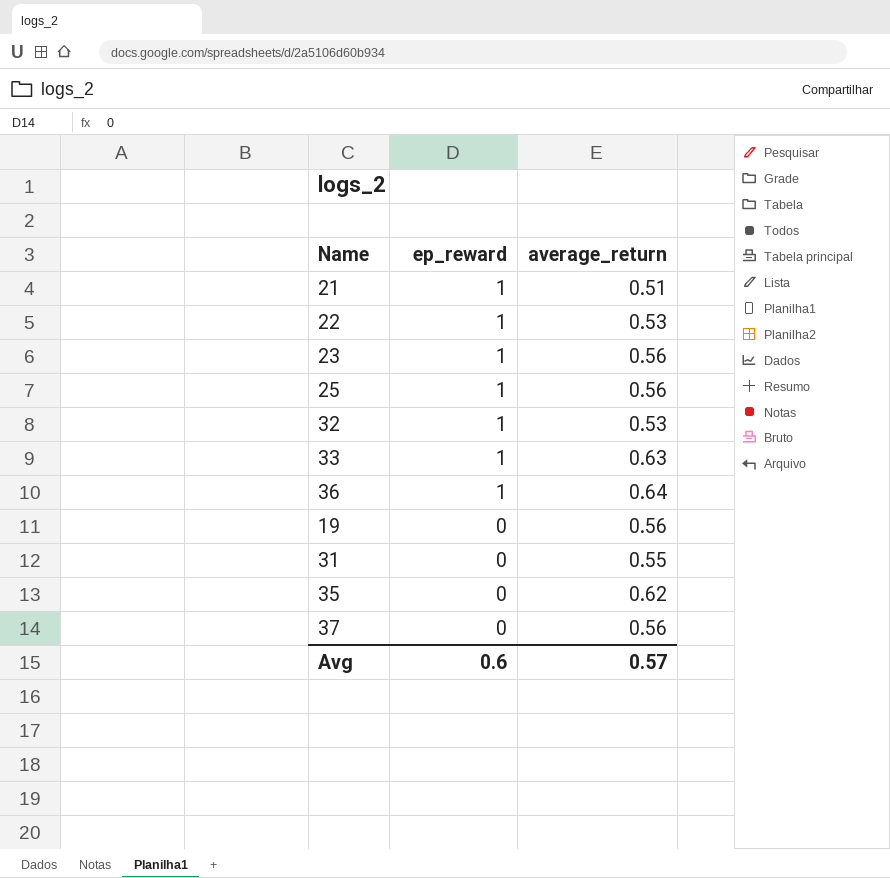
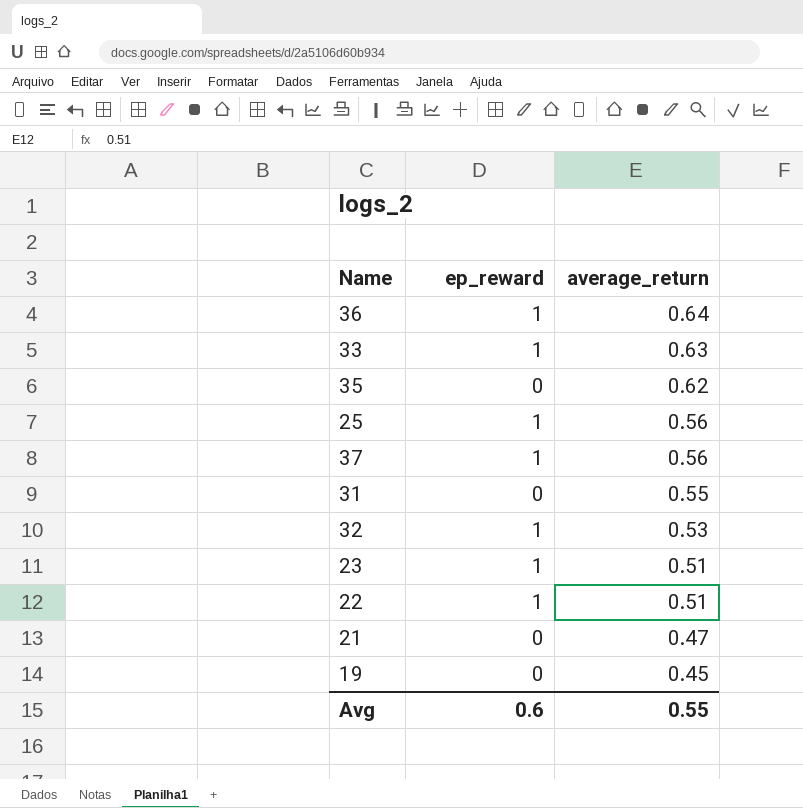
row order: ep_reward descending -> average_return descending
37 | ep_reward: 0 -> 1
23 | average_return: 0.56 -> 0.51
22 | average_return: 0.53 -> 0.51
21 | ep_reward: 1 -> 0
21 | average_return: 0.51 -> 0.47
19 | average_return: 0.56 -> 0.45
Avg | average_return: 0.57 -> 0.55

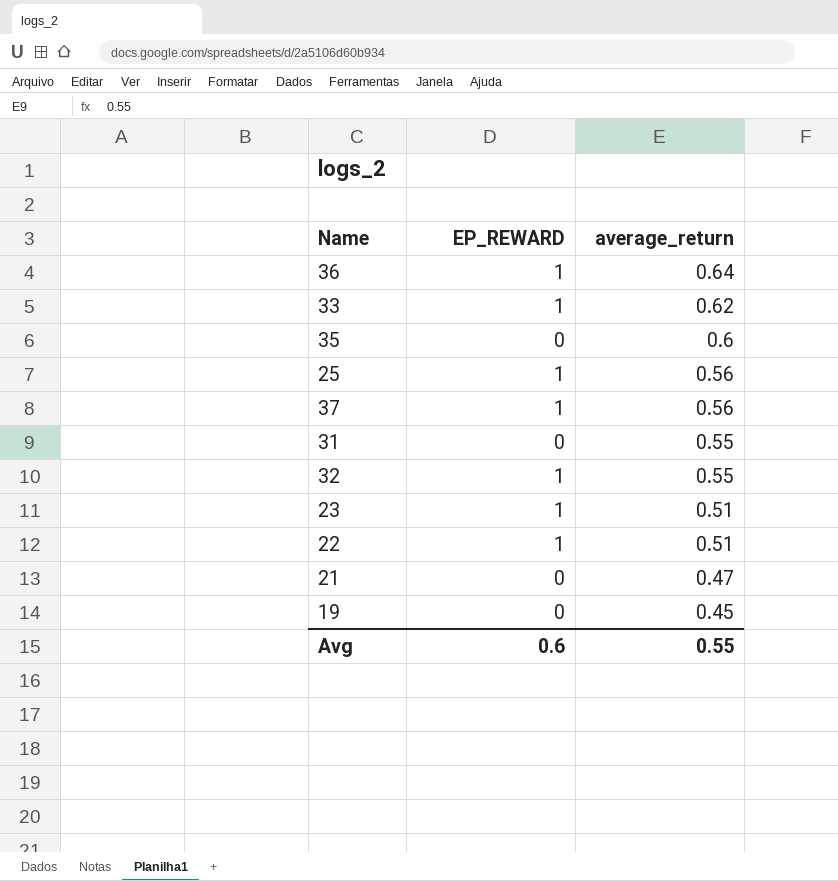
column name: ep_reward -> EP_REWARD
33 | average_return: 0.63 -> 0.62
35 | average_return: 0.62 -> 0.6
32 | average_return: 0.53 -> 0.55

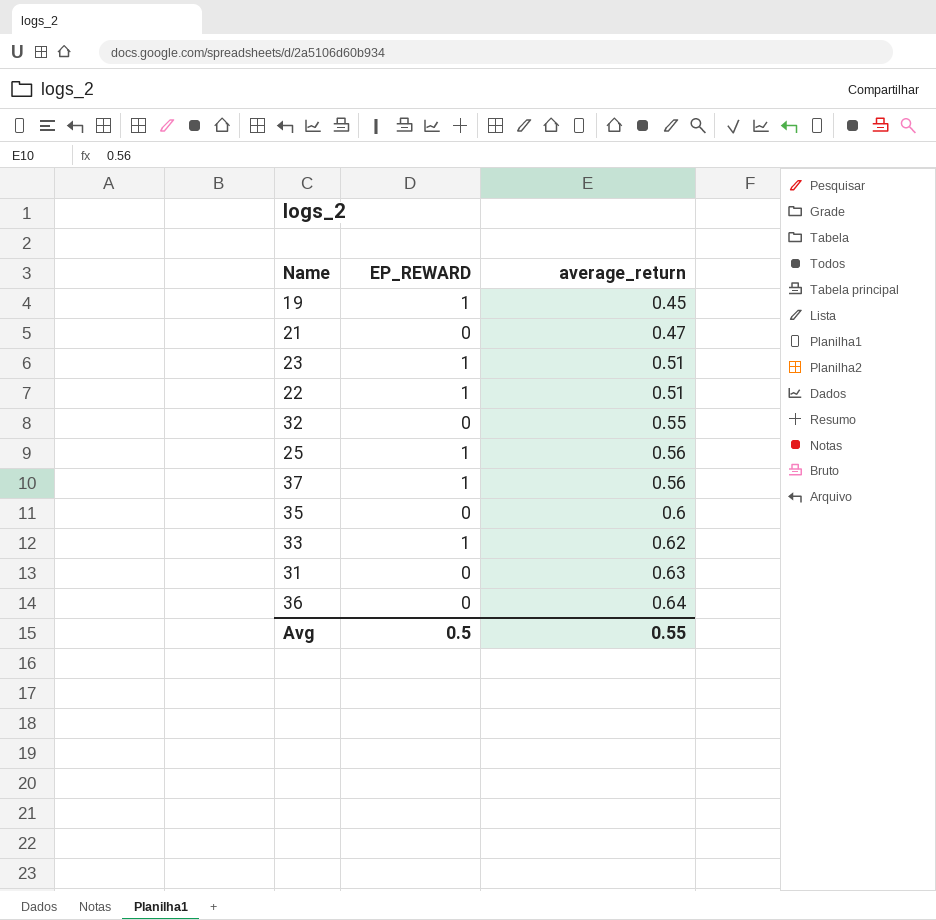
row order: average_return descending -> average_return ascending
19 | EP_REWARD: 0 -> 1
32 | EP_REWARD: 1 -> 0
31 | average_return: 0.55 -> 0.63
36 | EP_REWARD: 1 -> 0
Avg | EP_REWARD: 0.6 -> 0.5

